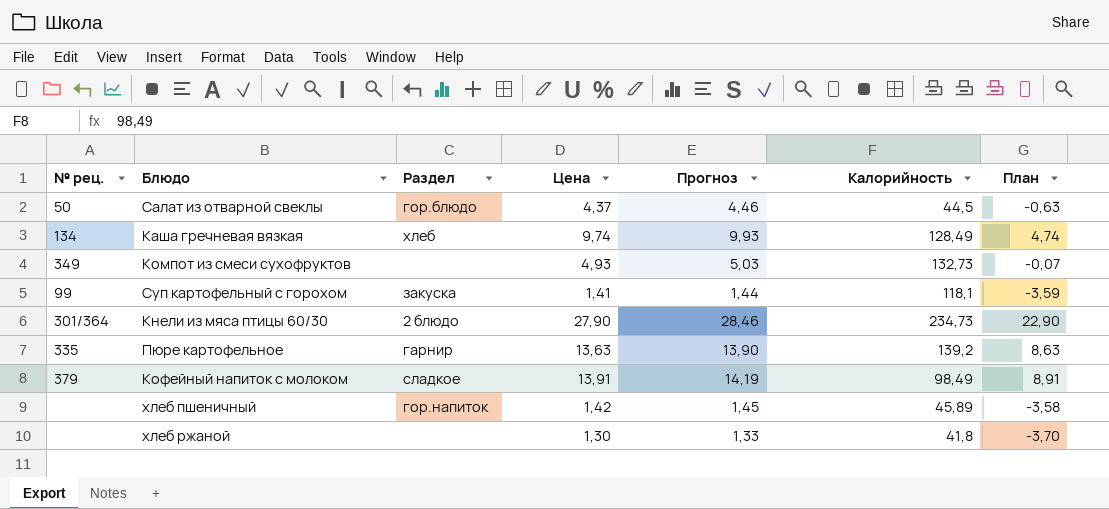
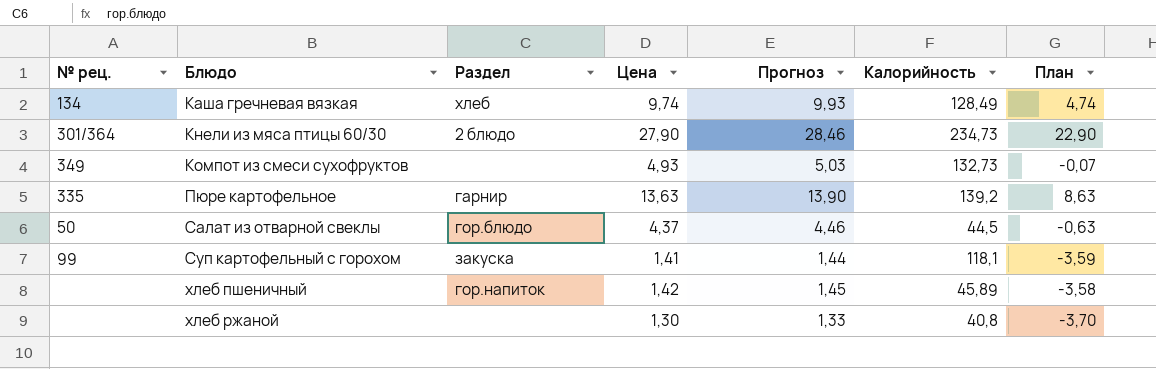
row order: none -> Блюдо ascending
row Кофейный напиток с молоком: 379 | сладкое | 13,91 | 14,19 | 98,49 | 8,91 -> none
хлеб ржаной | Калорийность: 41,8 -> 40,8

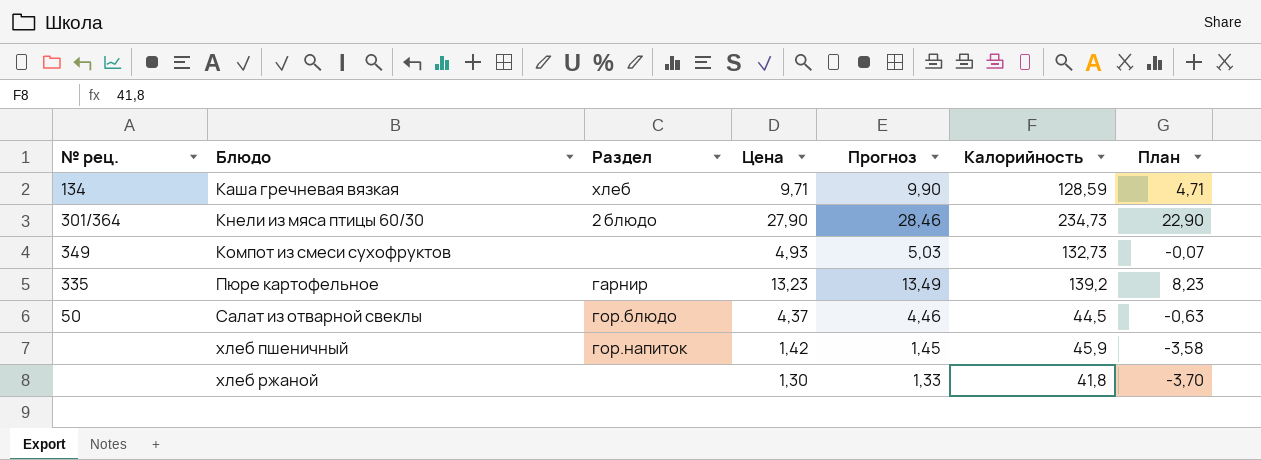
row Суп картофельный с горохом: 99 | закуска | 1,41 | 1,44 | 118,1 | -3,59 -> none
Каша гречневая вязкая | Цена: 9,74 -> 9,71
Каша гречневая вязкая | Прогноз: 9,93 -> 9,90
Каша гречневая вязкая | Калорийность: 128,49 -> 128,59
Каша гречневая вязкая | План: 4,74 -> 4,71
Пюре картофельное | Цена: 13,63 -> 13,23
Пюре картофельное | Прогноз: 13,90 -> 13,49
Пюре картофельное | План: 8,63 -> 8,23
хлеб пшеничный | Калорийность: 45,89 -> 45,9
хлеб ржаной | Калорийность: 40,8 -> 41,8

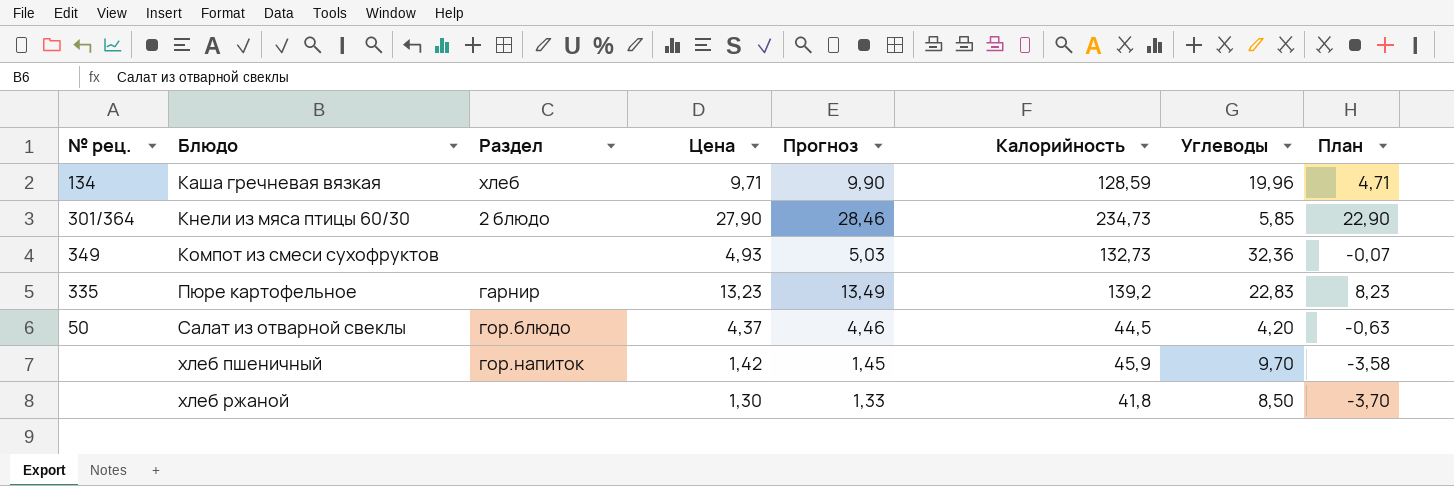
column Углеводы | position: none -> 7

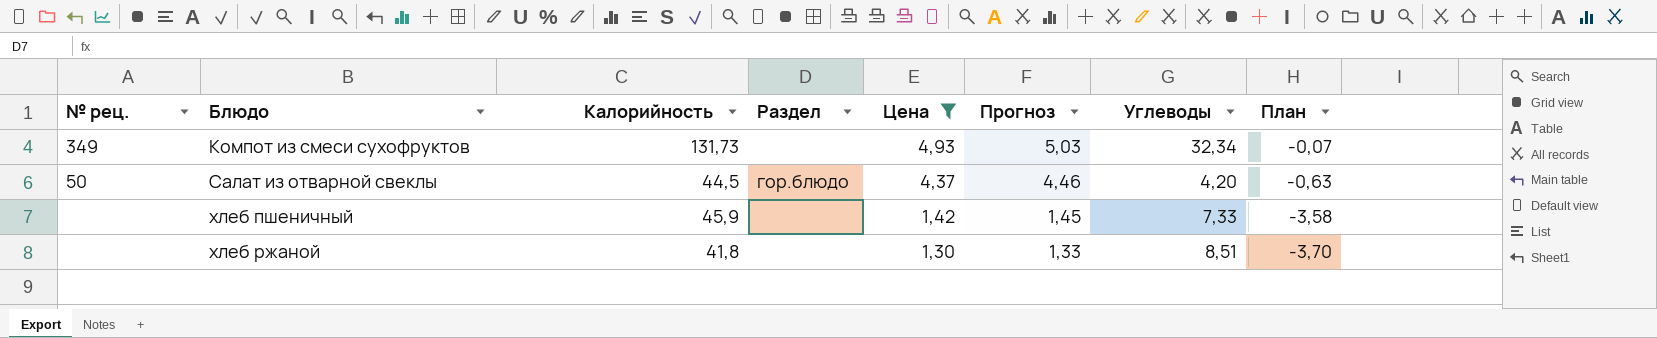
filter: none -> Цена <= 4,93
column Калорийность | position: 6 -> 3
Компот из смеси сухофруктов | Калорийность: 132,73 -> 131,73
Компот из смеси сухофруктов | Углеводы: 32,36 -> 32,34
хлеб пшеничный | Раздел: гор.напиток -> none
хлеб пшеничный | Углеводы: 9,70 -> 7,33
хлеб ржаной | Углеводы: 8,50 -> 8,51

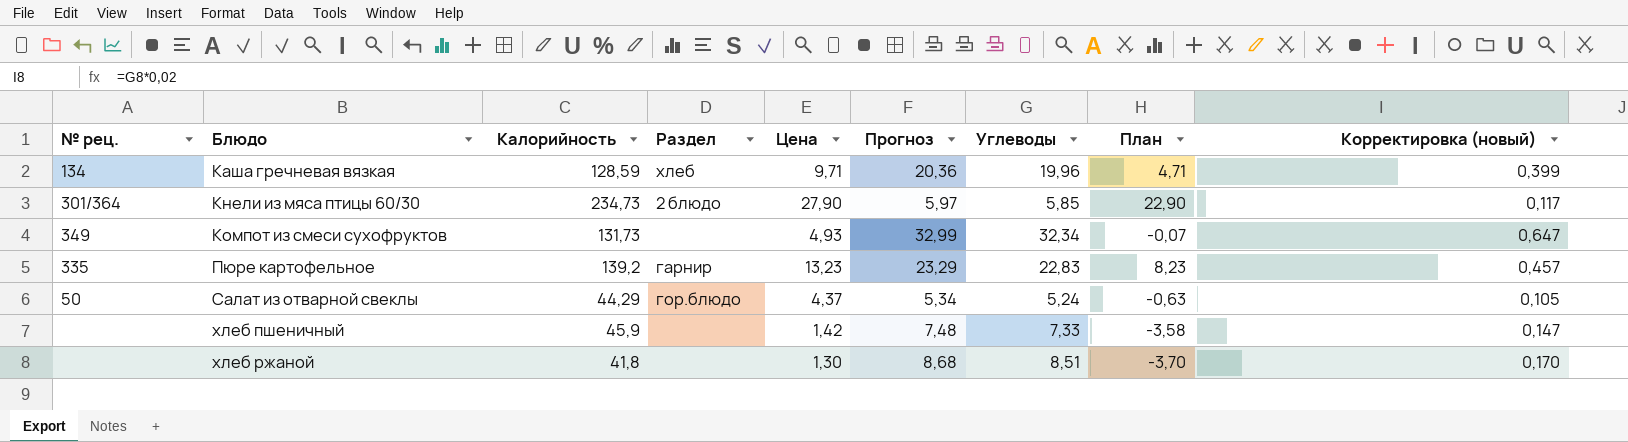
filter: Цена <= 4,93 -> none
column Прогноз | formula: [Цена] * 1,02 -> [Углеводы] * 1,02
column Корректировка (новый) | formula: none -> [Углеводы] * 0,02
Салат из отварной свеклы | Калорийность: 44,5 -> 44,29
Салат из отварной свеклы | Углеводы: 4,20 -> 5,24

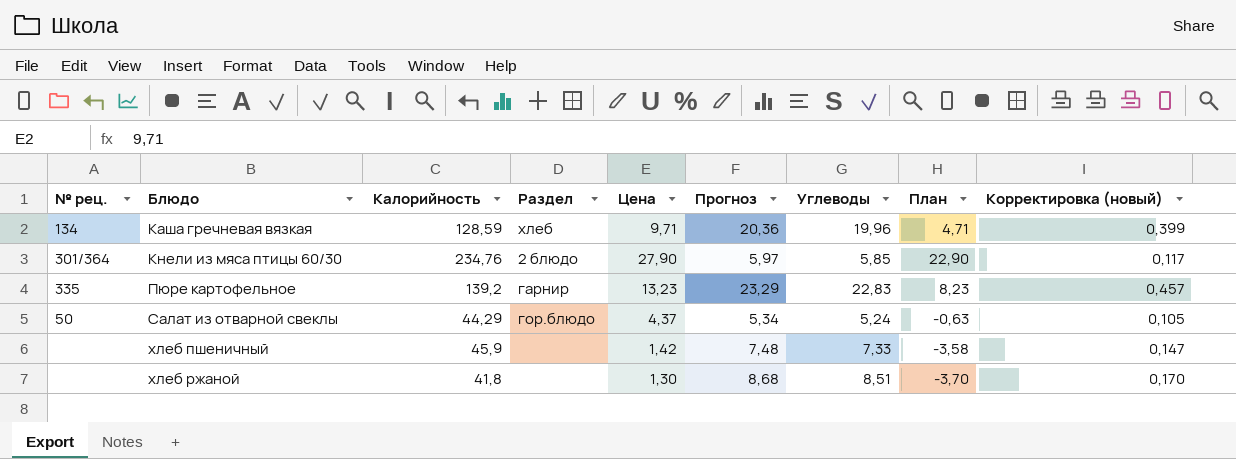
row Компот из смеси сухофруктов: 349 | 131,73 | none | 4,93 | 32,99 | 32,34 | -0,07 | 0,647 -> none
Кнели из мяса птицы 60/30 | Калорийность: 234,73 -> 234,76

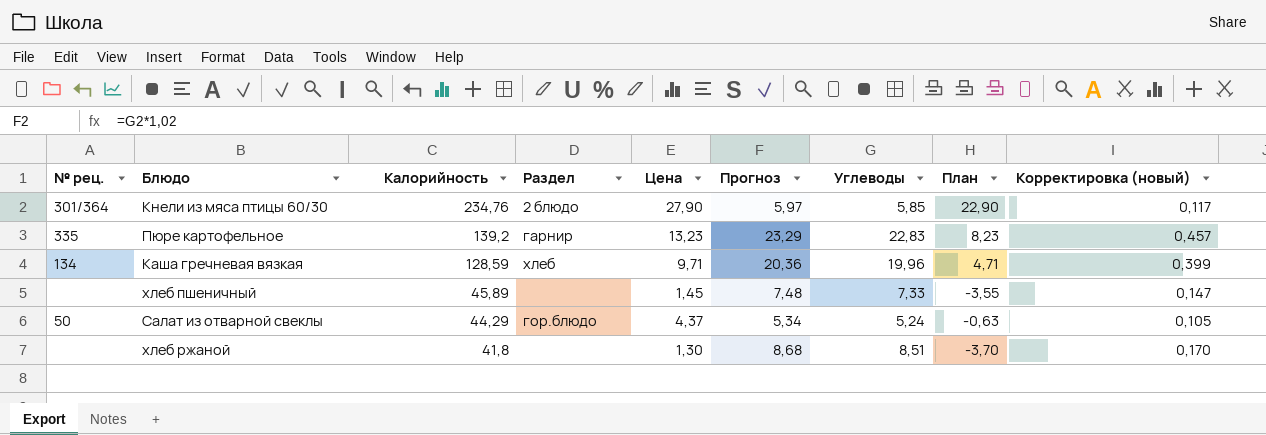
row order: Блюдо ascending -> Калорийность descending
хлеб пшеничный | Калорийность: 45,9 -> 45,89
хлеб пшеничный | Цена: 1,42 -> 1,45
хлеб пшеничный | План: -3,58 -> -3,55

